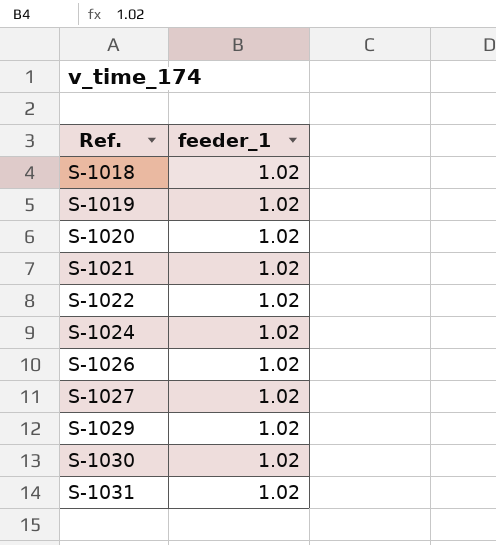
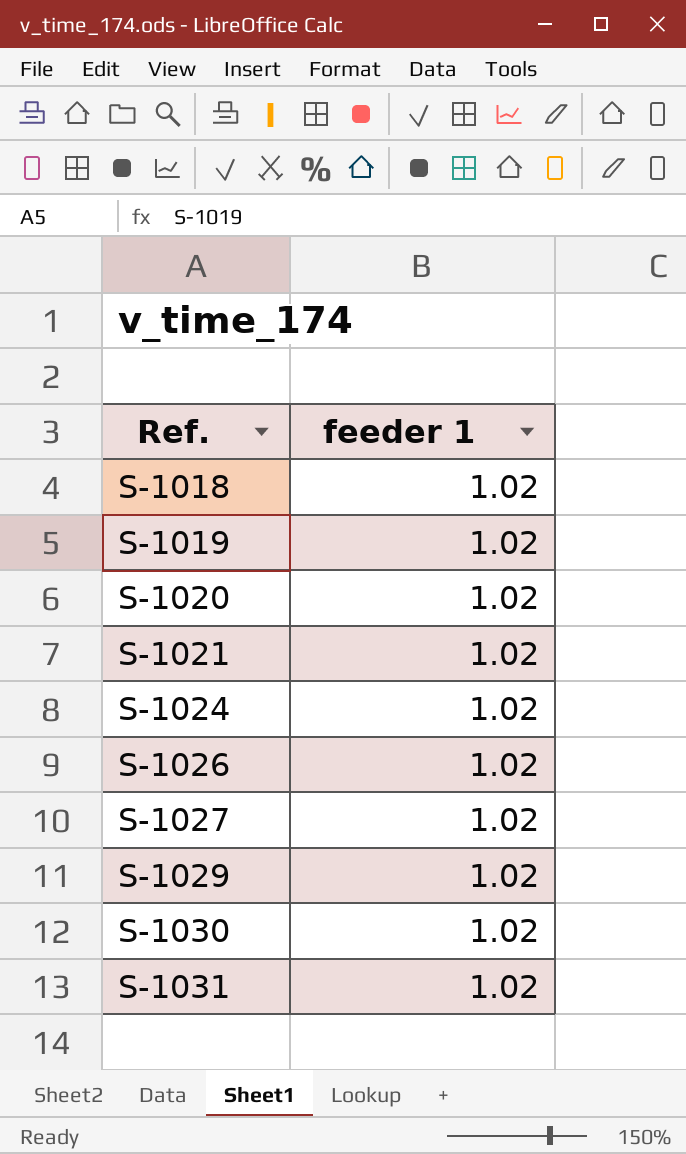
column name: feeder_1 -> feeder 1
row S-1022: 1.02 -> none

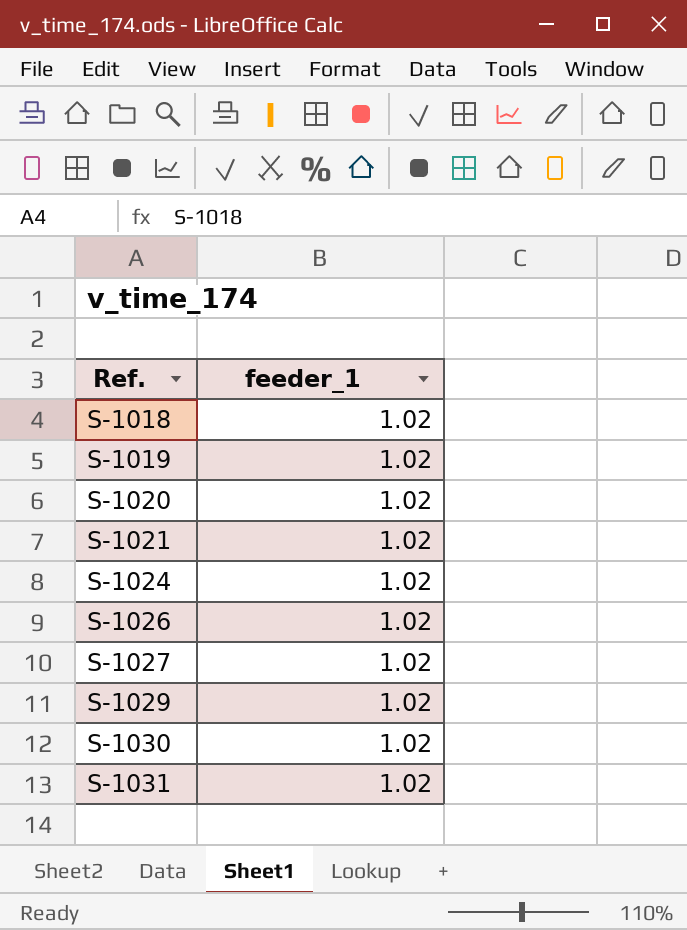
column name: feeder 1 -> feeder_1

